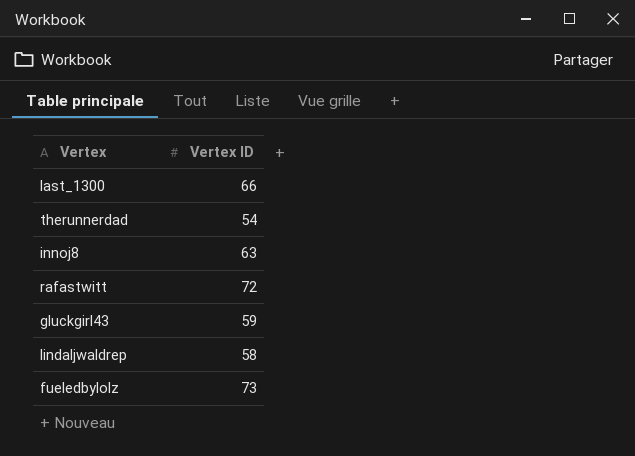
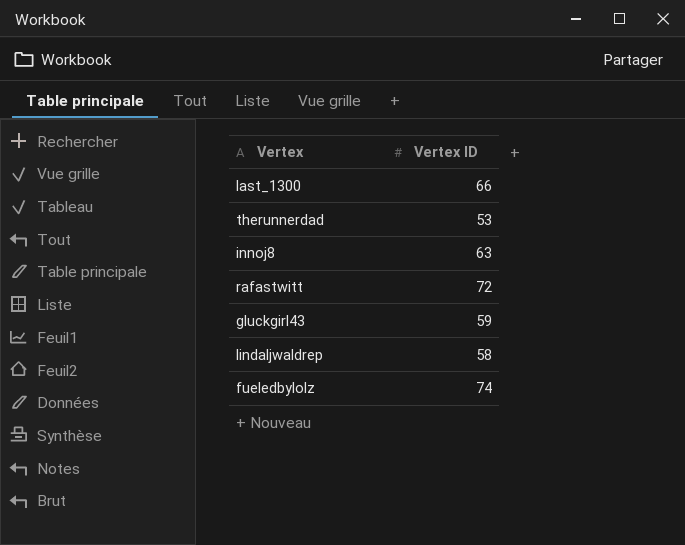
therunnerdad | Vertex ID: 54 -> 53
fueledbylolz | Vertex ID: 73 -> 74

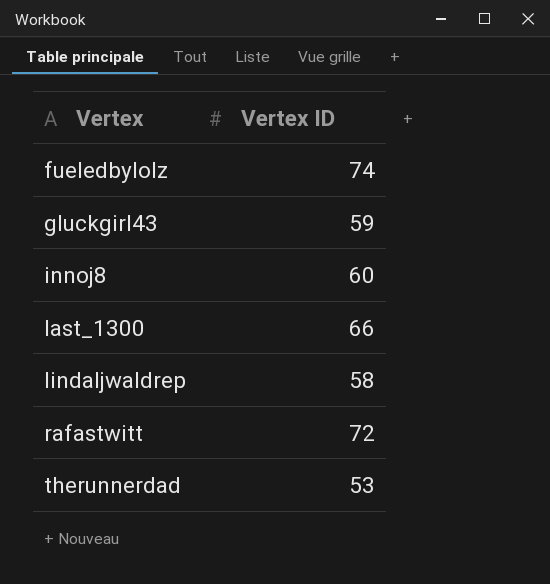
row order: none -> Vertex ascending
innoj8 | Vertex ID: 63 -> 60

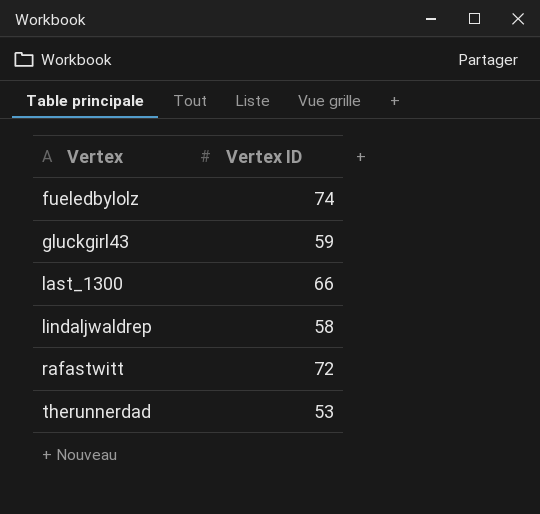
row innoj8: 60 -> none

